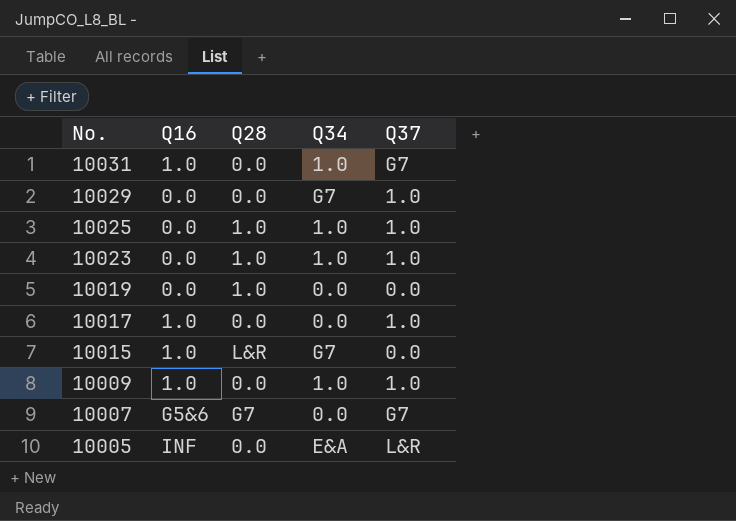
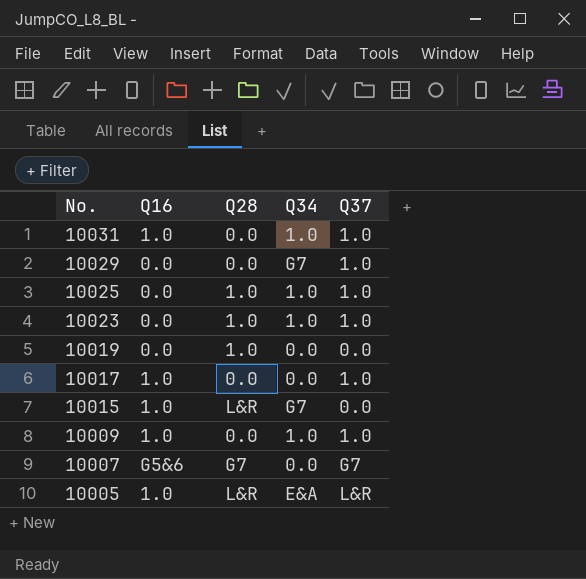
10031 | Q37: G7 -> 1.0
10005 | Q16: INF -> 1.0
10005 | Q28: 0.0 -> L&R

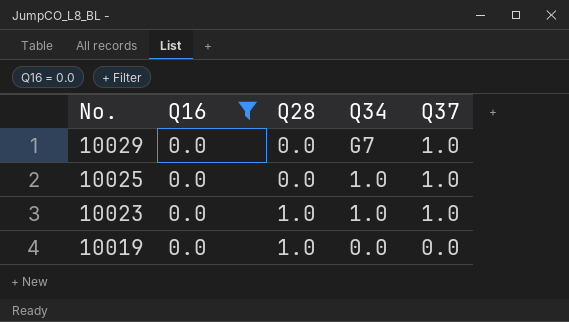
filter: none -> Q16 = 0.0
10025 | Q28: 1.0 -> 0.0

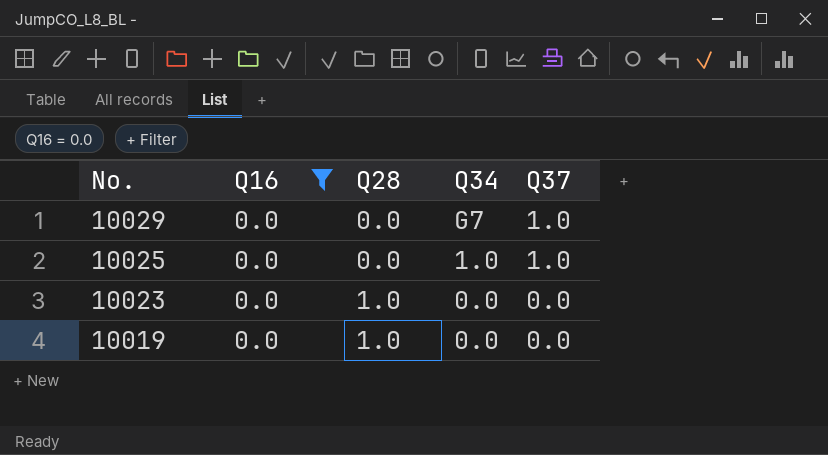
10023 | Q34: 1.0 -> 0.0
10023 | Q37: 1.0 -> 0.0

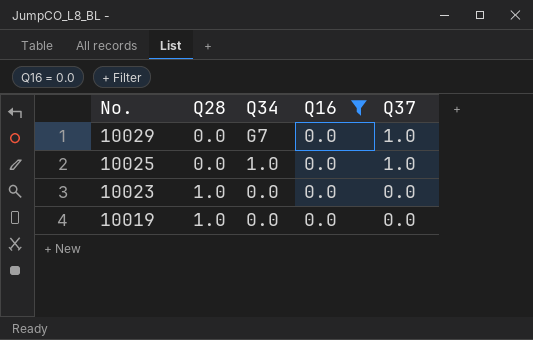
column Q16 | position: 2 -> 4

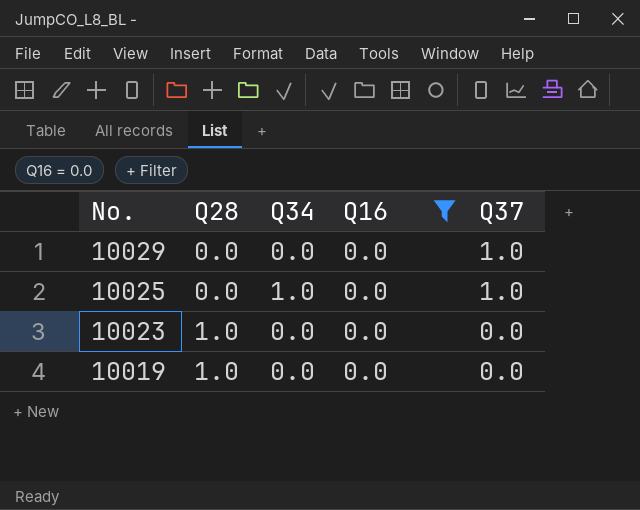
10029 | Q34: G7 -> 0.0

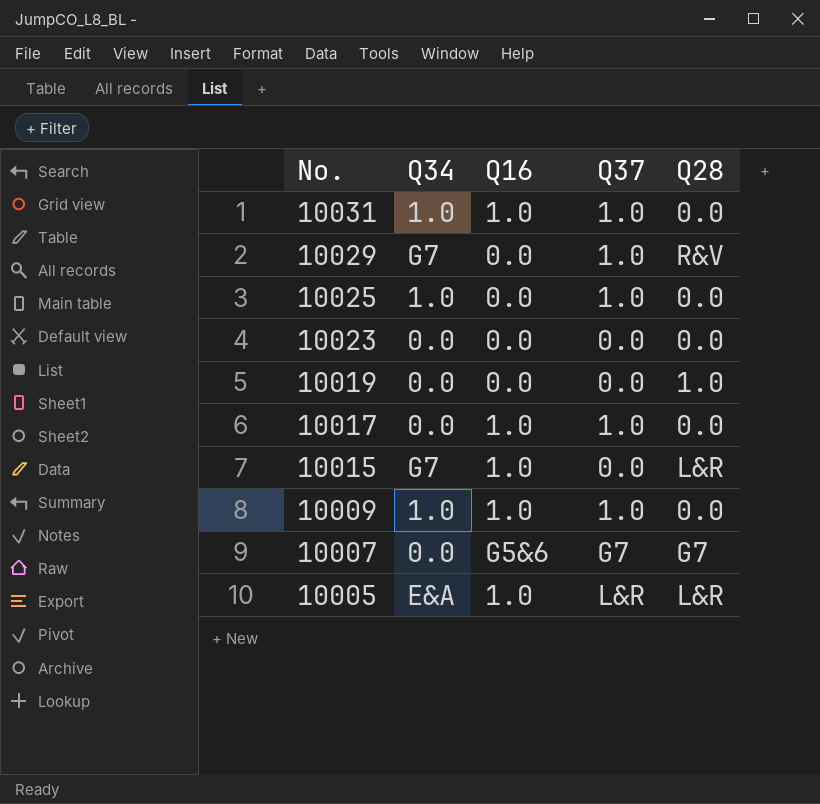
filter: Q16 = 0.0 -> none
column Q28 | position: 2 -> 5
10029 | Q34: 0.0 -> G7
10029 | Q28: 0.0 -> R&V
10023 | Q28: 1.0 -> 0.0

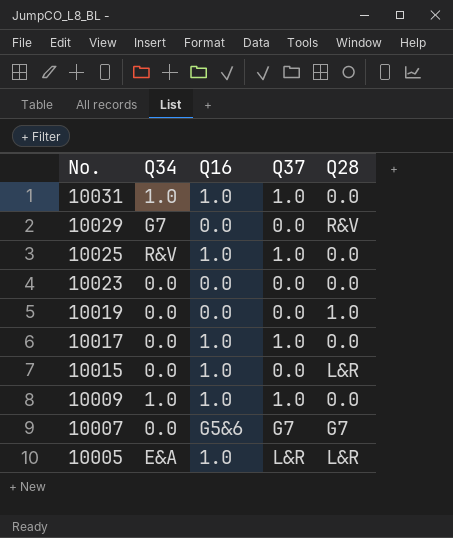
10029 | Q37: 1.0 -> 0.0
10025 | Q34: 1.0 -> R&V
10025 | Q16: 0.0 -> 1.0
10015 | Q34: G7 -> 0.0

